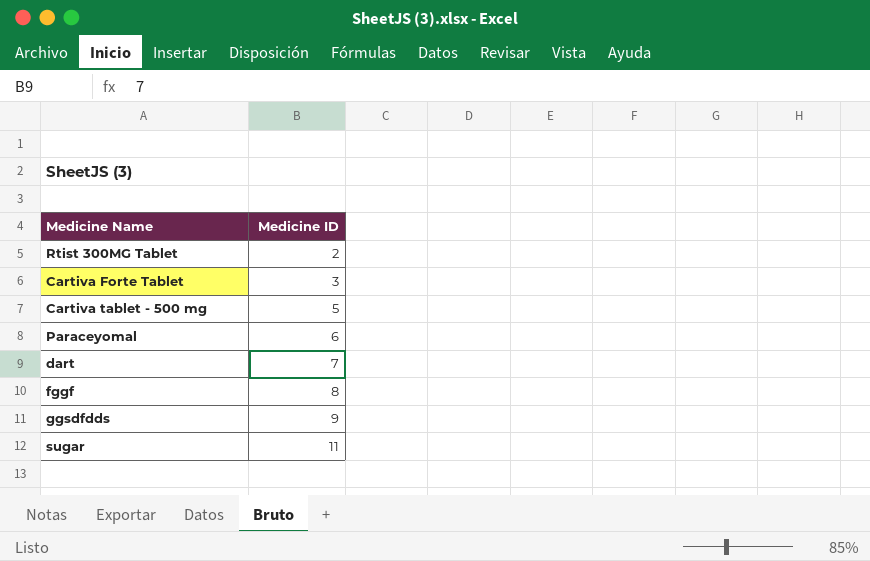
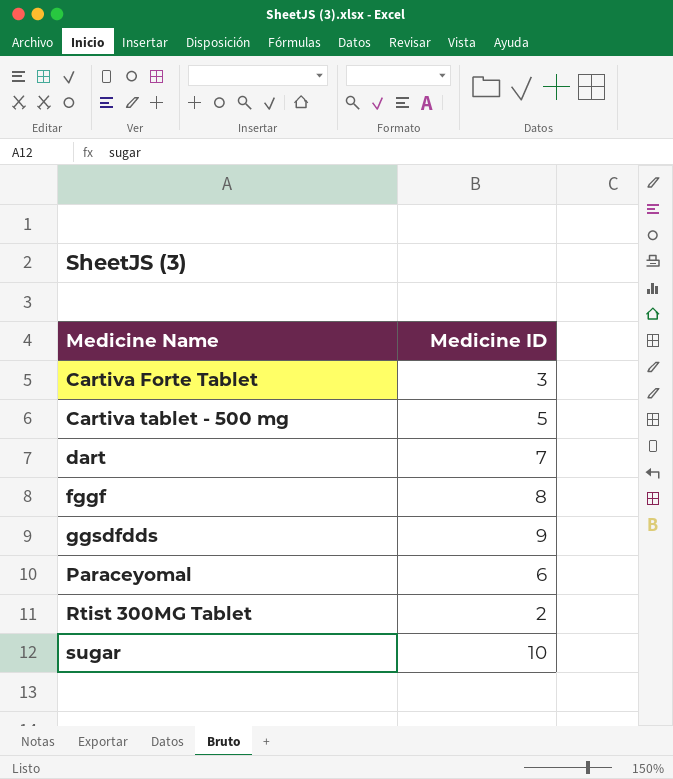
row order: Medicine ID ascending -> Medicine Name ascending
sugar | Medicine ID: 11 -> 10

